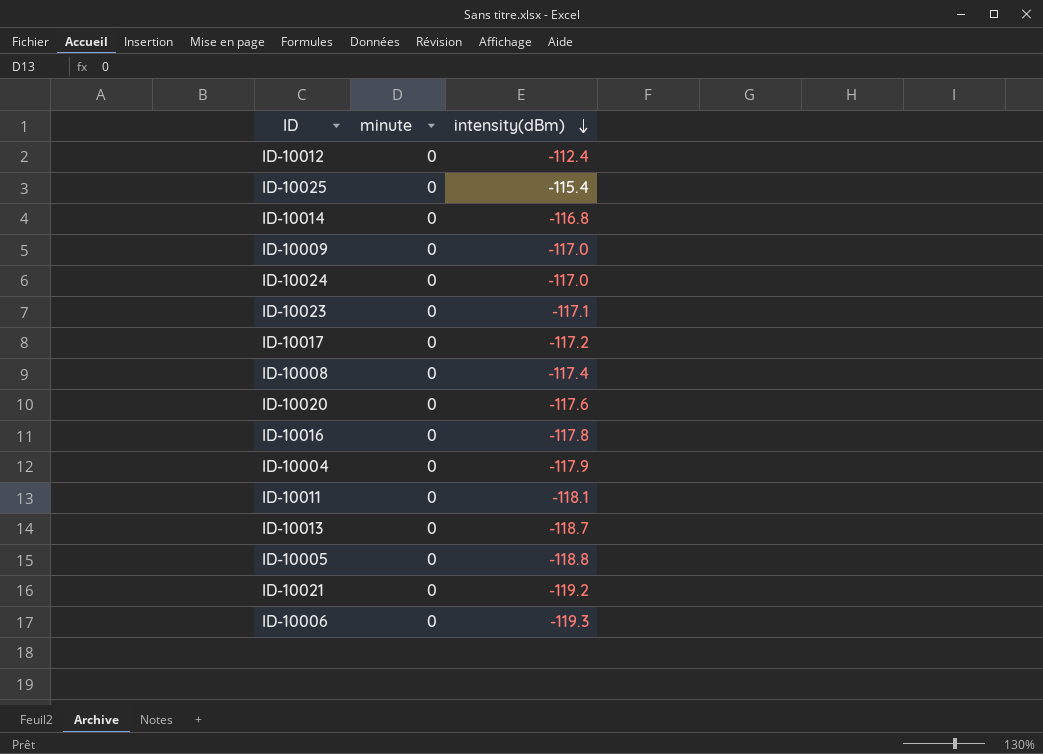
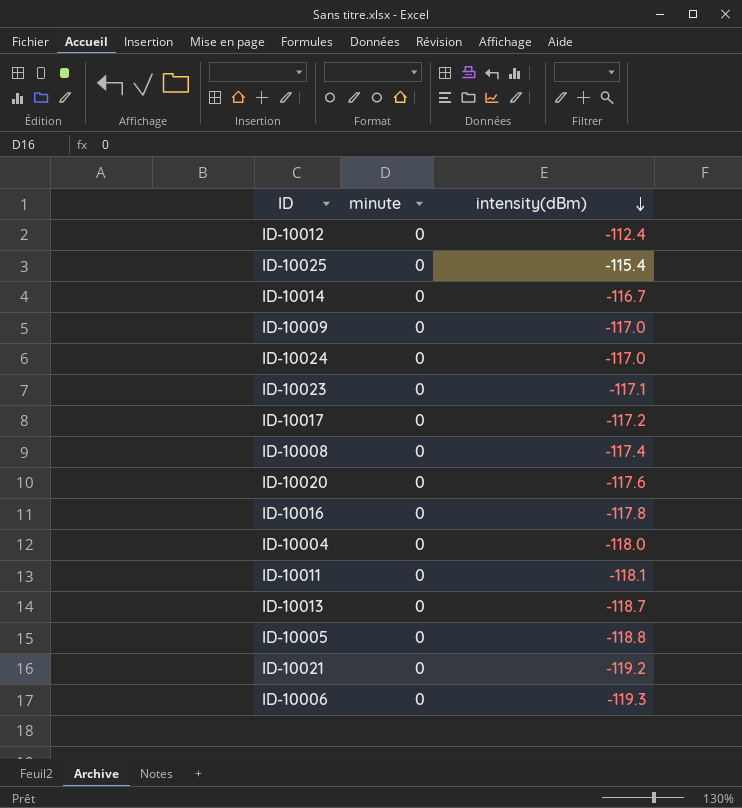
ID-10014 | intensity(dBm): -116.8 -> -116.7
ID-10004 | intensity(dBm): -117.9 -> -118.0

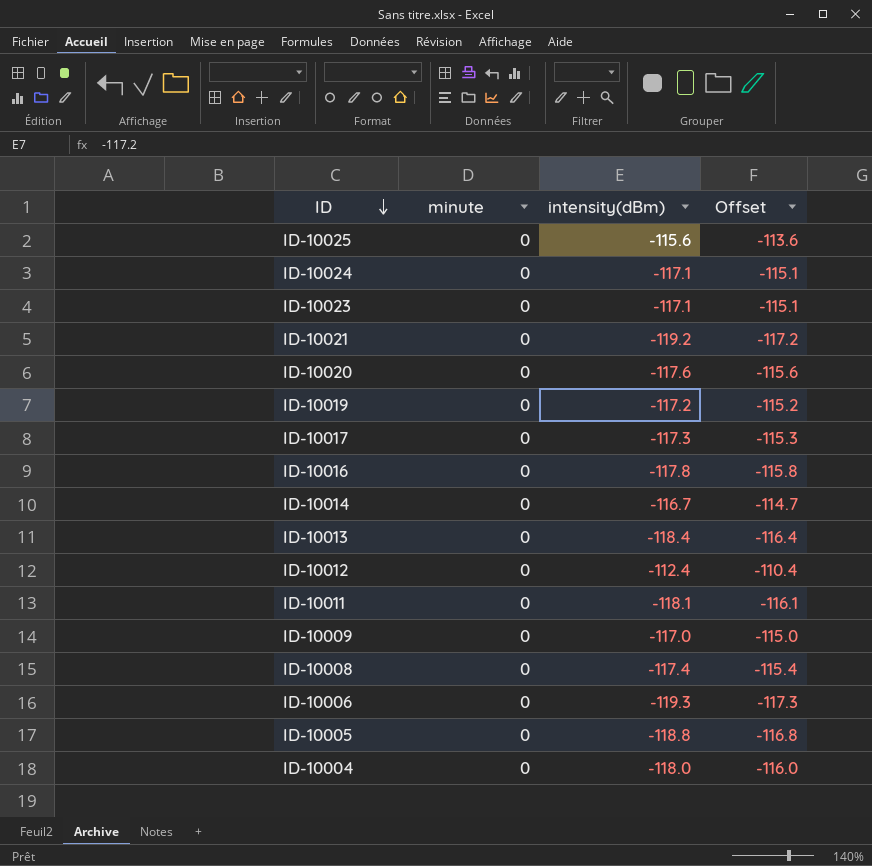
row order: intensity(dBm) descending -> ID descending
column Offset | formula: none -> [intensity(dBm)] + 2
ID-10025 | intensity(dBm): -115.4 -> -115.6
ID-10024 | intensity(dBm): -117.0 -> -117.1
row ID-10019: none -> 0 | -117.2 | -115.2
ID-10017 | intensity(dBm): -117.2 -> -117.3
ID-10013 | intensity(dBm): -118.7 -> -118.4

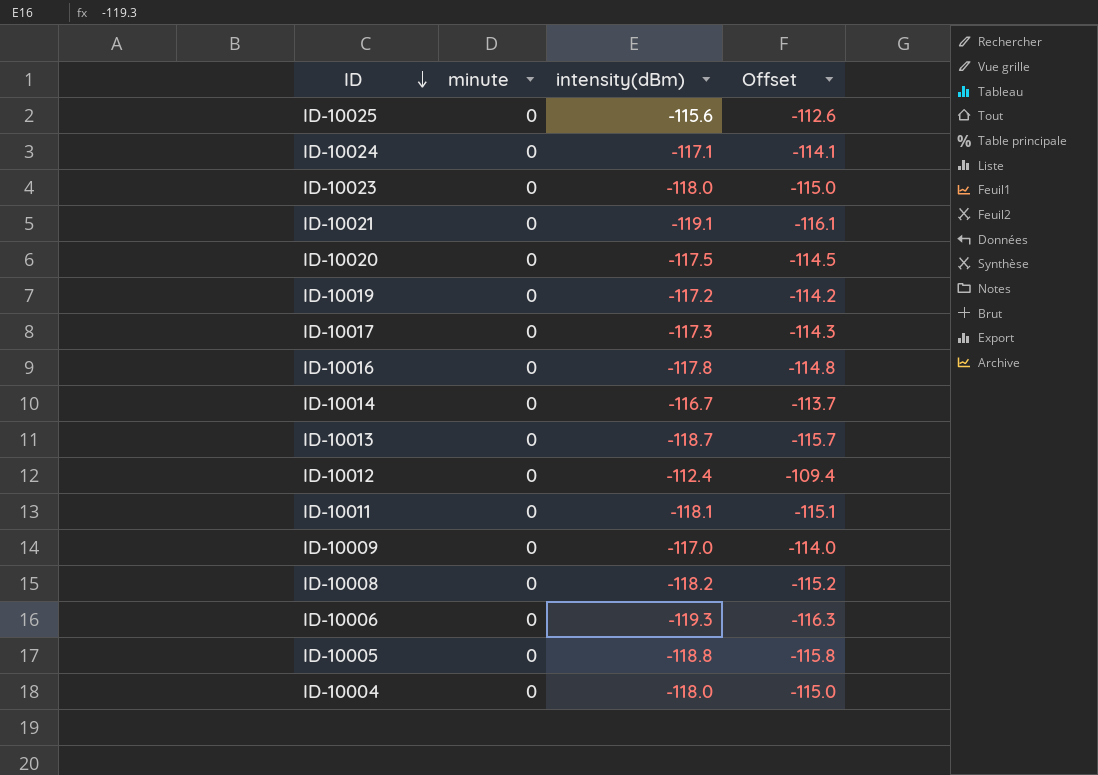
column Offset | formula: [intensity(dBm)] + 2 -> [intensity(dBm)] + 3
ID-10023 | intensity(dBm): -117.1 -> -118.0
ID-10021 | intensity(dBm): -119.2 -> -119.1
ID-10020 | intensity(dBm): -117.6 -> -117.5
ID-10013 | intensity(dBm): -118.4 -> -118.7
ID-10008 | intensity(dBm): -117.4 -> -118.2

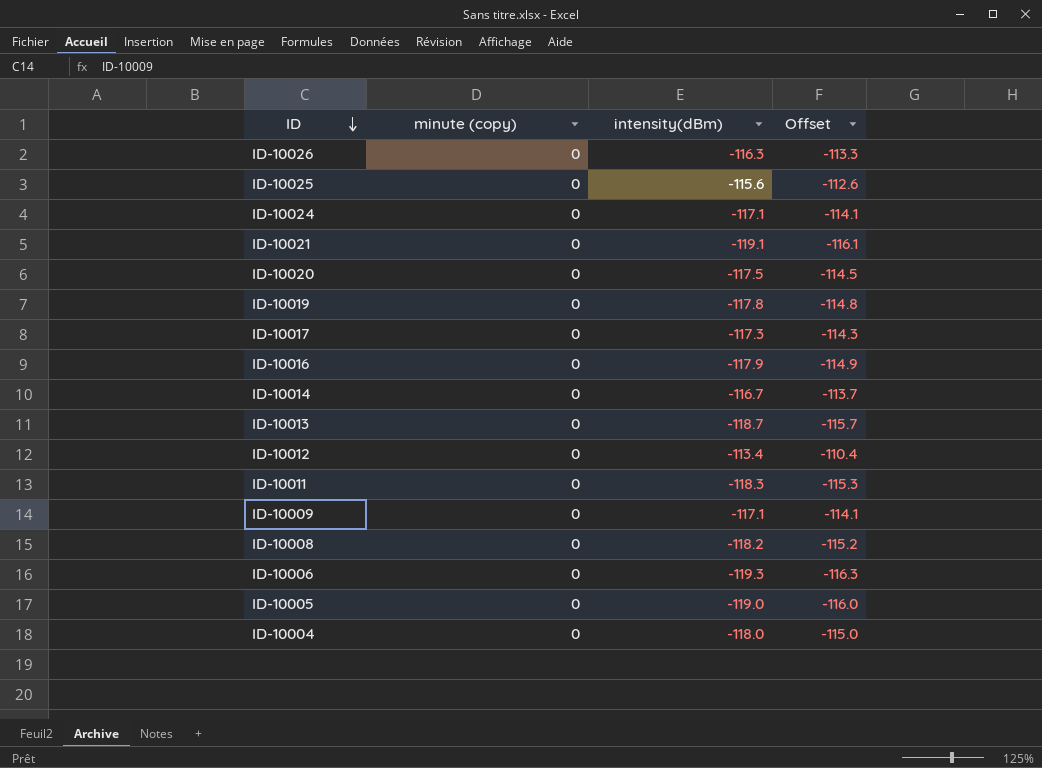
column name: minute -> minute (copy)
row ID-10023: 0 | -118.0 | -115.0 -> none
row ID-10026: none -> 0 | -116.3 | -113.3
ID-10019 | intensity(dBm): -117.2 -> -117.8
ID-10019 | Offset: -114.2 -> -114.8
ID-10016 | intensity(dBm): -117.8 -> -117.9
ID-10016 | Offset: -114.8 -> -114.9
ID-10012 | intensity(dBm): -112.4 -> -113.4
ID-10012 | Offset: -109.4 -> -110.4
ID-10011 | intensity(dBm): -118.1 -> -118.3
ID-10011 | Offset: -115.1 -> -115.3
ID-10009 | intensity(dBm): -117.0 -> -117.1
ID-10009 | Offset: -114.0 -> -114.1
ID-10005 | intensity(dBm): -118.8 -> -119.0
ID-10005 | Offset: -115.8 -> -116.0

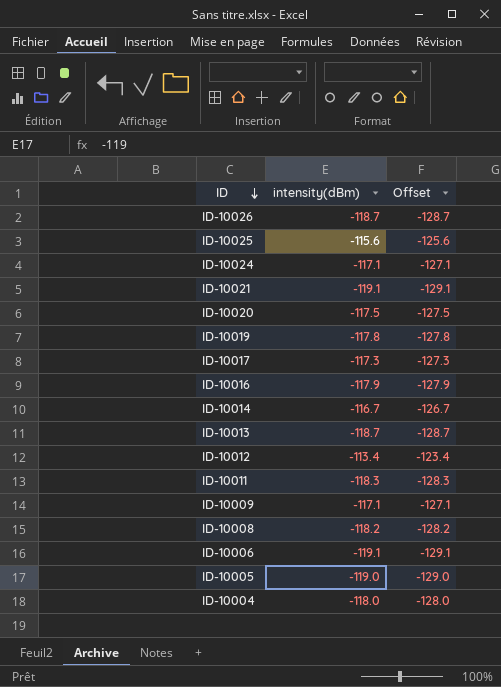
column minute (copy) | position: 2 -> none
column Offset | formula: [intensity(dBm)] + 3 -> [intensity(dBm)] - 10
ID-10026 | intensity(dBm): -116.3 -> -118.7
ID-10006 | intensity(dBm): -119.3 -> -119.1

